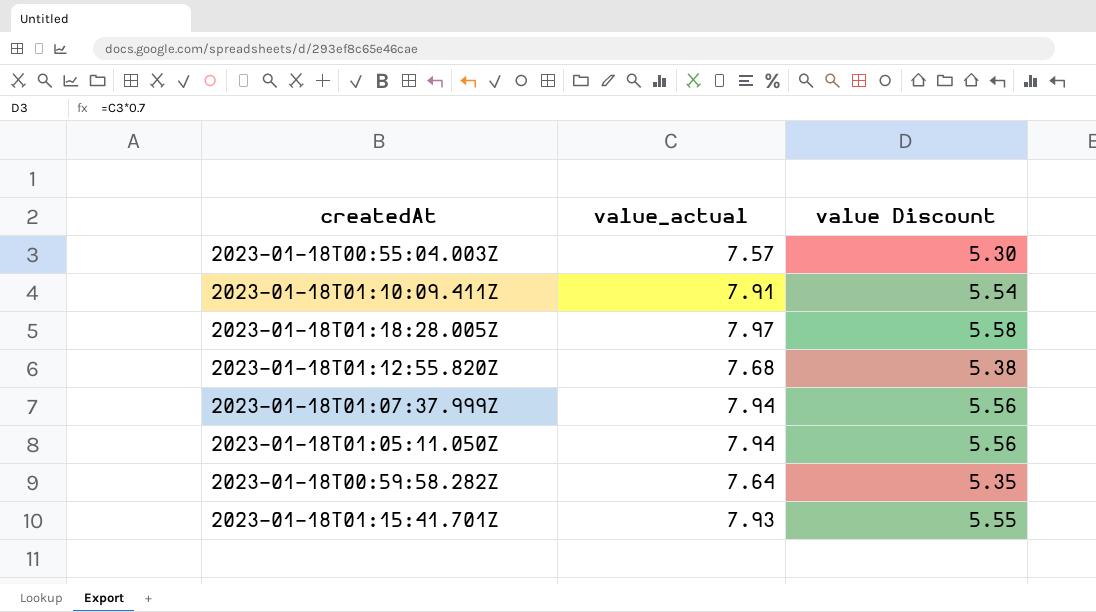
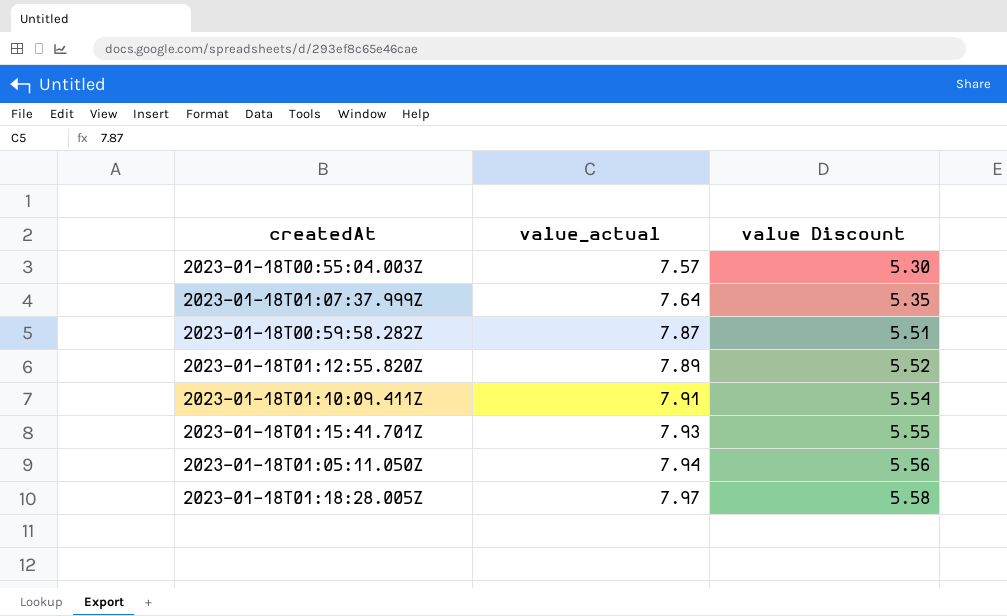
row order: none -> value_actual ascending
2023-01-18T01:07:37.999Z | value_actual: 7.94 -> 7.64
2023-01-18T01:07:37.999Z | value Discount: 5.56 -> 5.35
2023-01-18T00:59:58.282Z | value_actual: 7.64 -> 7.87
2023-01-18T00:59:58.282Z | value Discount: 5.35 -> 5.51
2023-01-18T01:12:55.820Z | value_actual: 7.68 -> 7.89
2023-01-18T01:12:55.820Z | value Discount: 5.38 -> 5.52

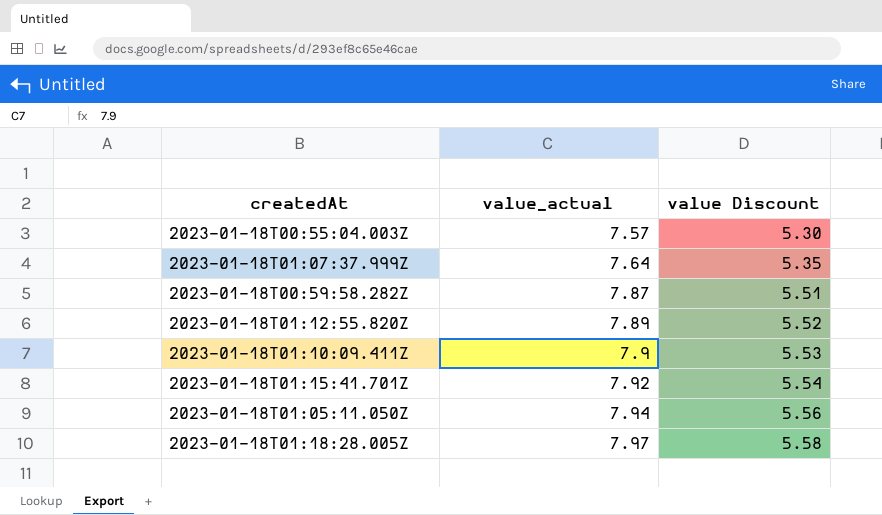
2023-01-18T01:10:09.411Z | value_actual: 7.91 -> 7.9
2023-01-18T01:10:09.411Z | value Discount: 5.54 -> 5.53
2023-01-18T01:15:41.701Z | value_actual: 7.93 -> 7.92
2023-01-18T01:15:41.701Z | value Discount: 5.55 -> 5.54

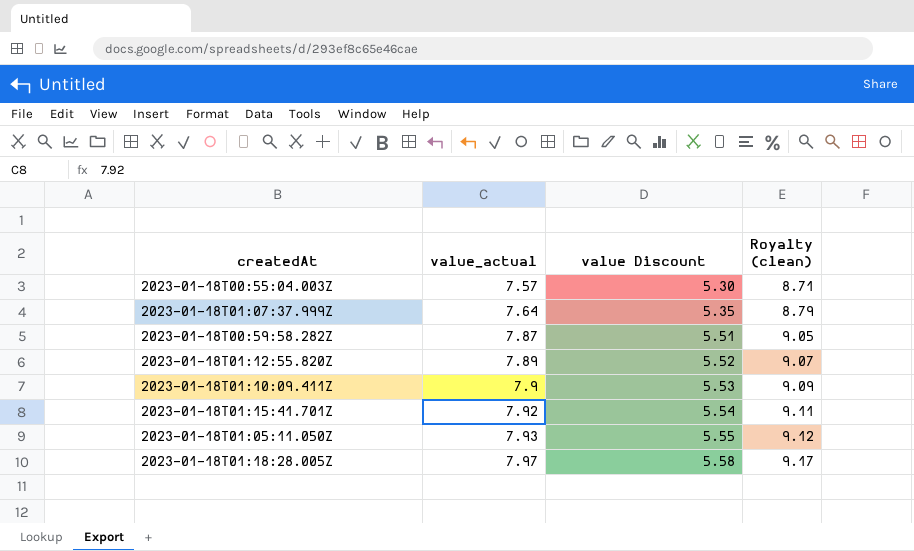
column Royalty (clean) | formula: none -> [value_actual] * 1.15
2023-01-18T01:05:11.050Z | value_actual: 7.94 -> 7.93
2023-01-18T01:05:11.050Z | value Discount: 5.56 -> 5.55

